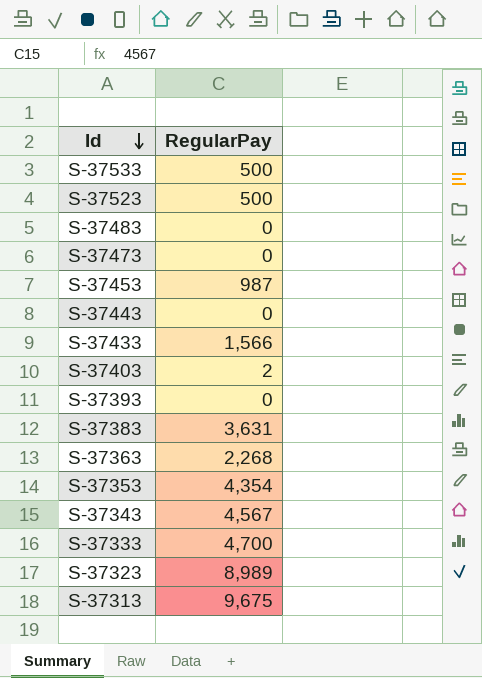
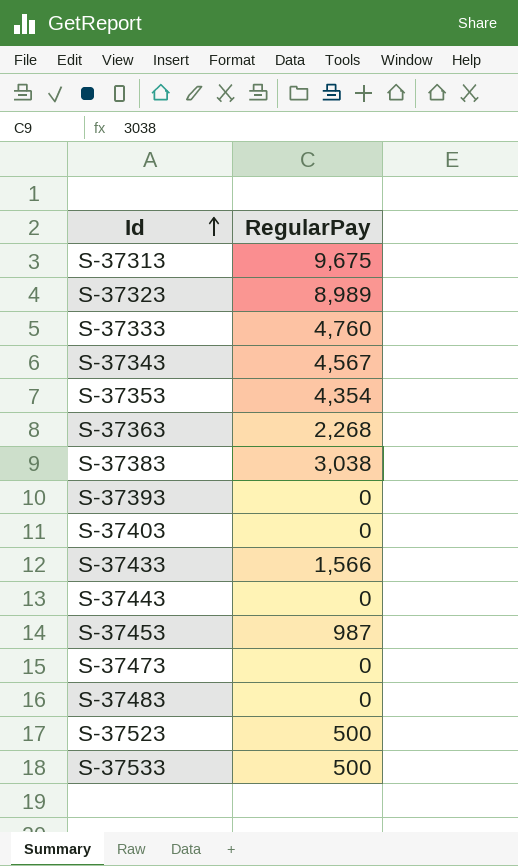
row order: Id descending -> Id ascending
S-37333 | RegularPay: 4,700 -> 4,760
S-37383 | RegularPay: 3,631 -> 3,038
S-37403 | RegularPay: 2 -> 0

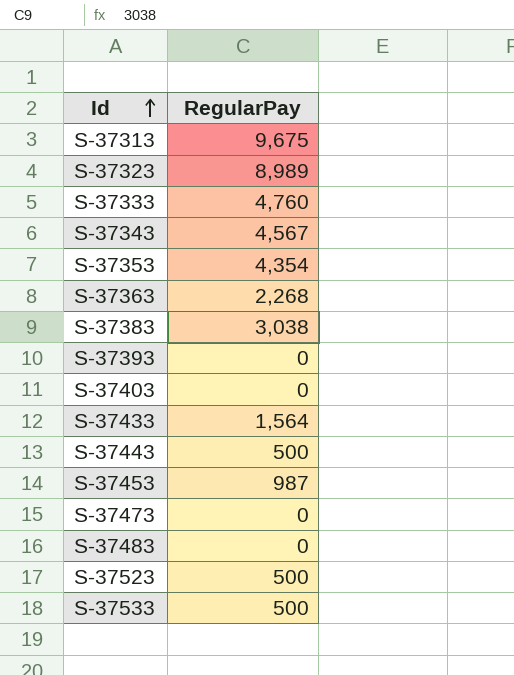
S-37433 | RegularPay: 1,566 -> 1,564
S-37443 | RegularPay: 0 -> 500

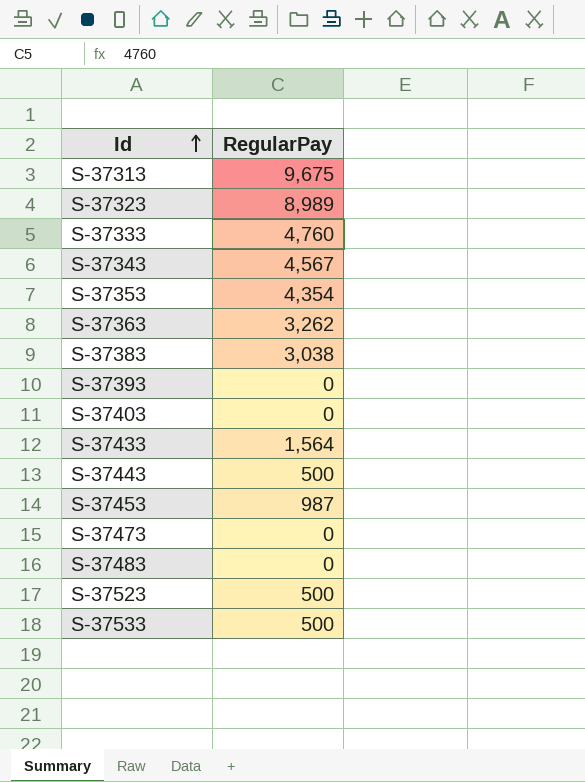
S-37363 | RegularPay: 2,268 -> 3,262

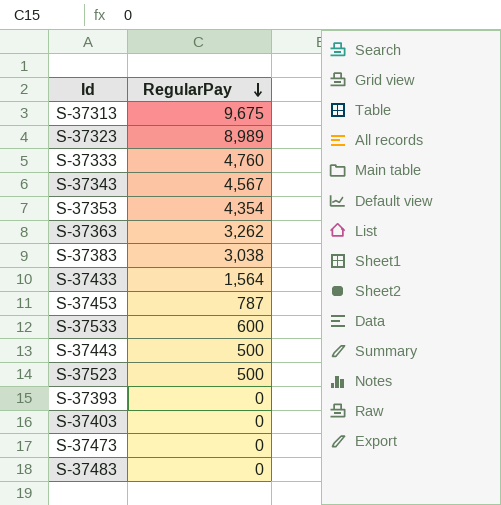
row order: Id ascending -> RegularPay descending
S-37453 | RegularPay: 987 -> 787
S-37533 | RegularPay: 500 -> 600

